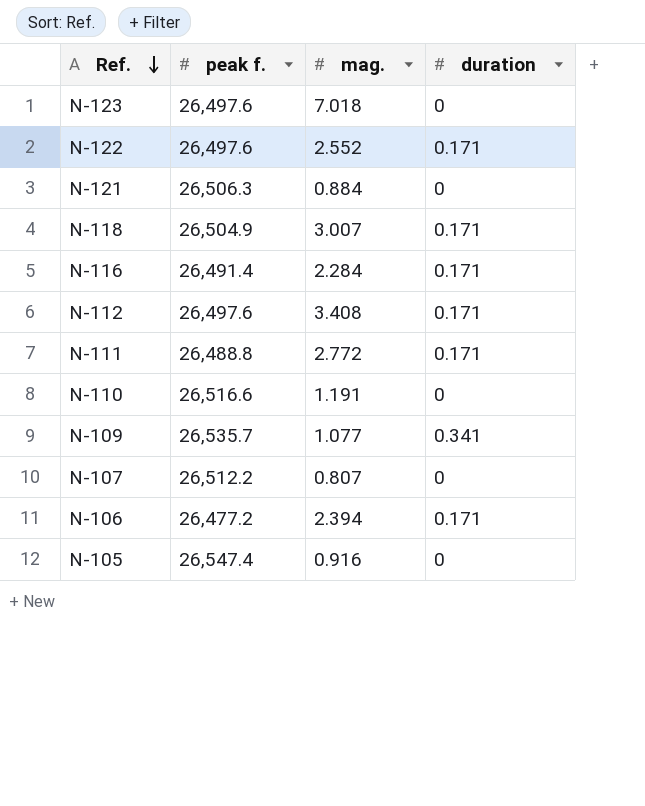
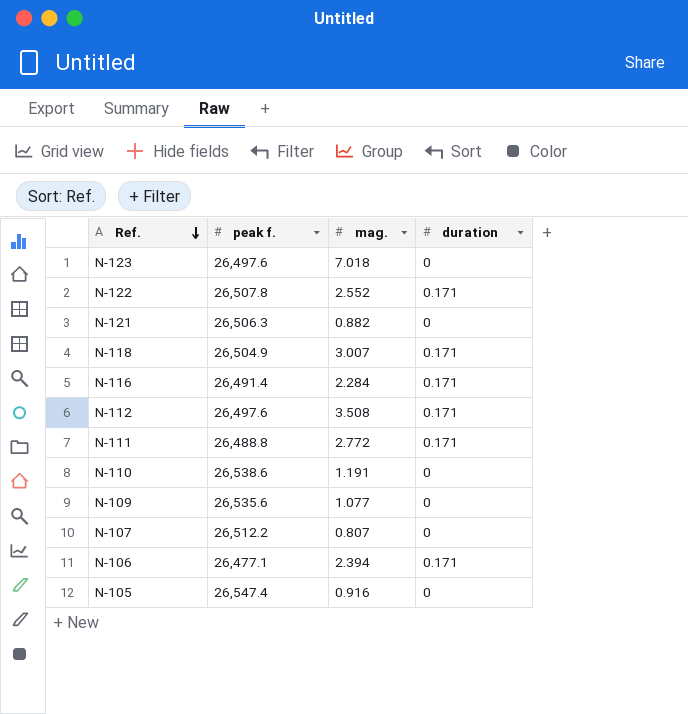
N-122 | peak f.: 26,497.6 -> 26,507.8
N-121 | mag.: 0.884 -> 0.882
N-112 | mag.: 3.408 -> 3.508
N-110 | peak f.: 26,516.6 -> 26,538.6
N-109 | peak f.: 26,535.7 -> 26,535.6
N-109 | duration: 0.341 -> 0
N-106 | peak f.: 26,477.2 -> 26,477.1

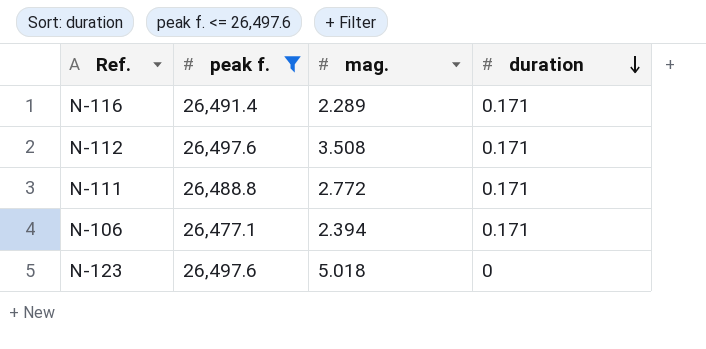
filter: none -> peak f. <= 26,497.6
row order: Ref. descending -> duration descending
N-116 | mag.: 2.284 -> 2.289
N-123 | mag.: 7.018 -> 5.018

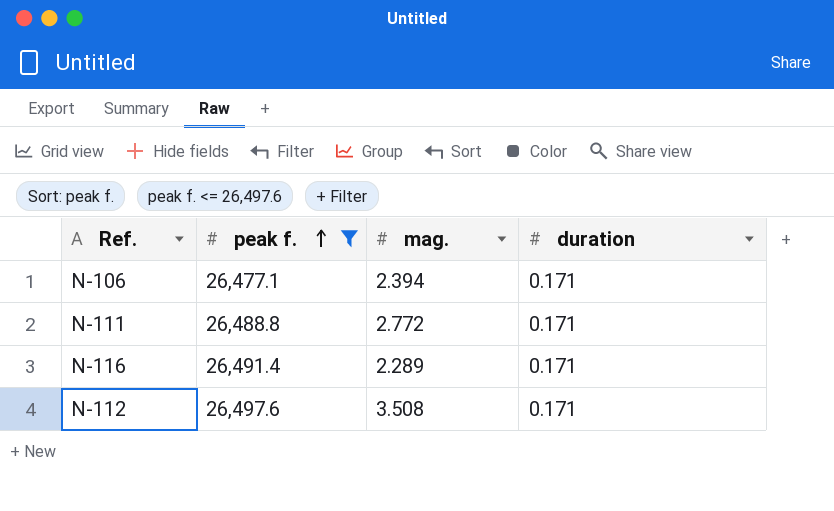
row order: duration descending -> peak f. ascending
row N-123: 26,497.6 | 5.018 | 0 -> none

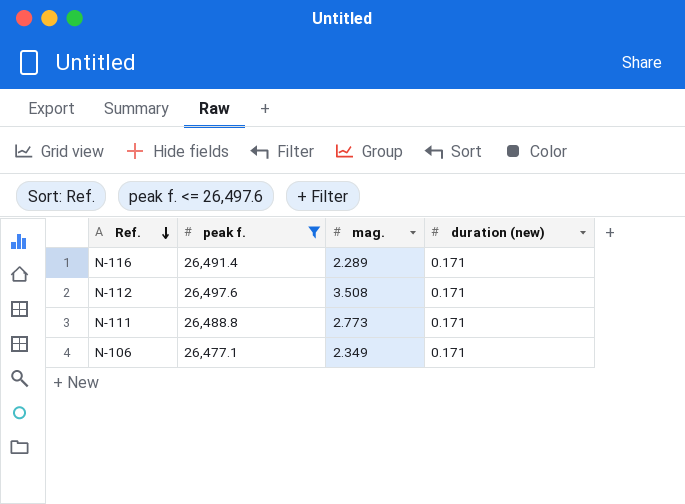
row order: peak f. ascending -> Ref. descending
column name: duration -> duration (new)
N-111 | mag.: 2.772 -> 2.773
N-106 | mag.: 2.394 -> 2.349

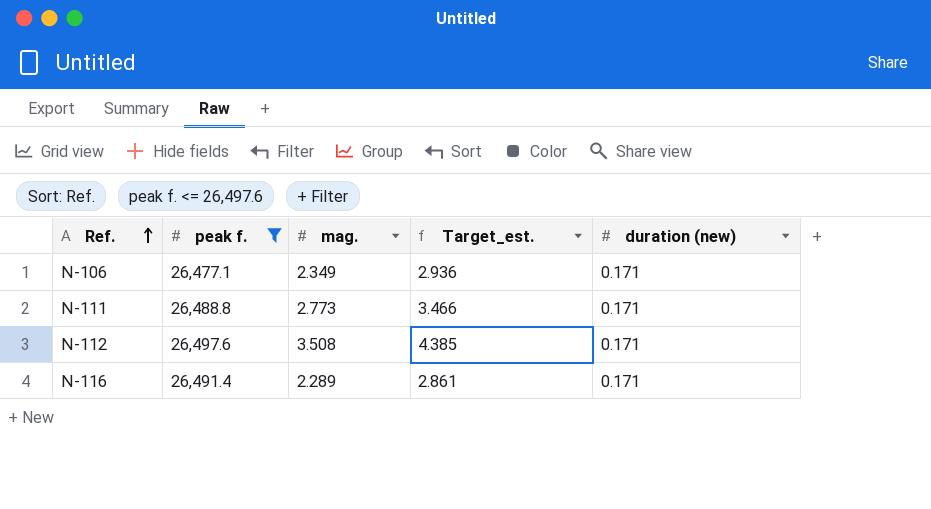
row order: Ref. descending -> Ref. ascending
column Target_est. | formula: none -> [mag.] * 1.25

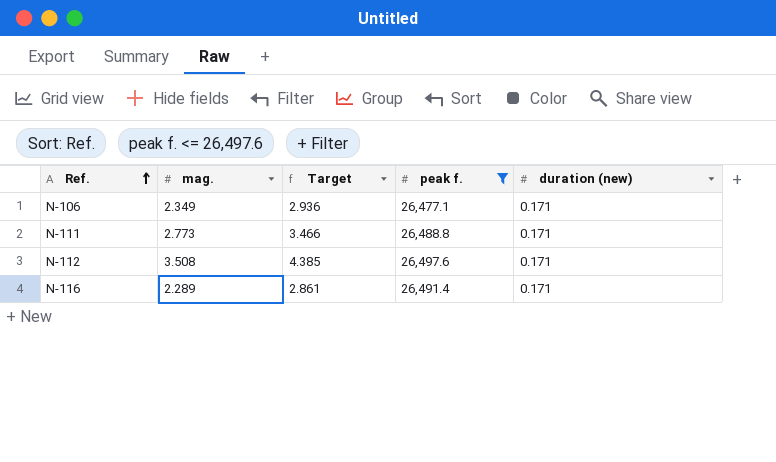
column name: Target_est. -> Target
column peak f. | position: 2 -> 4

